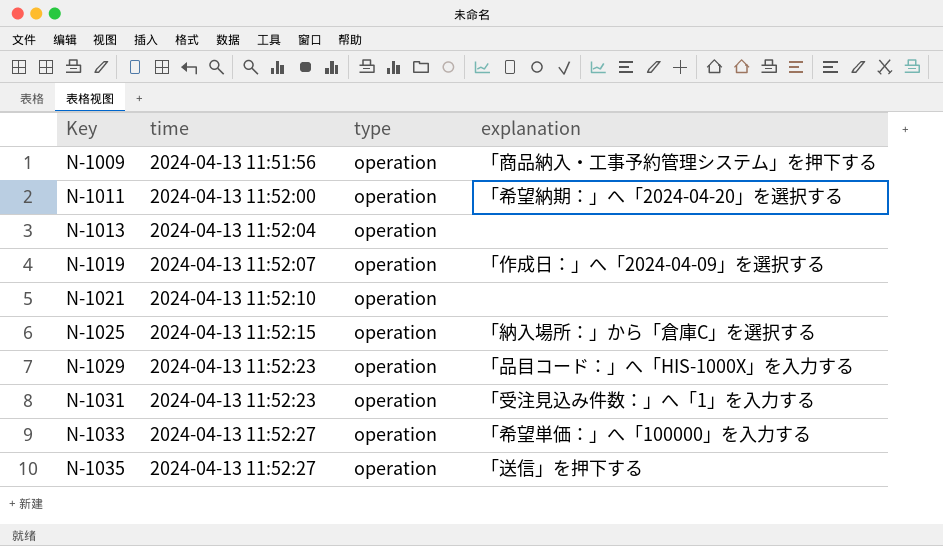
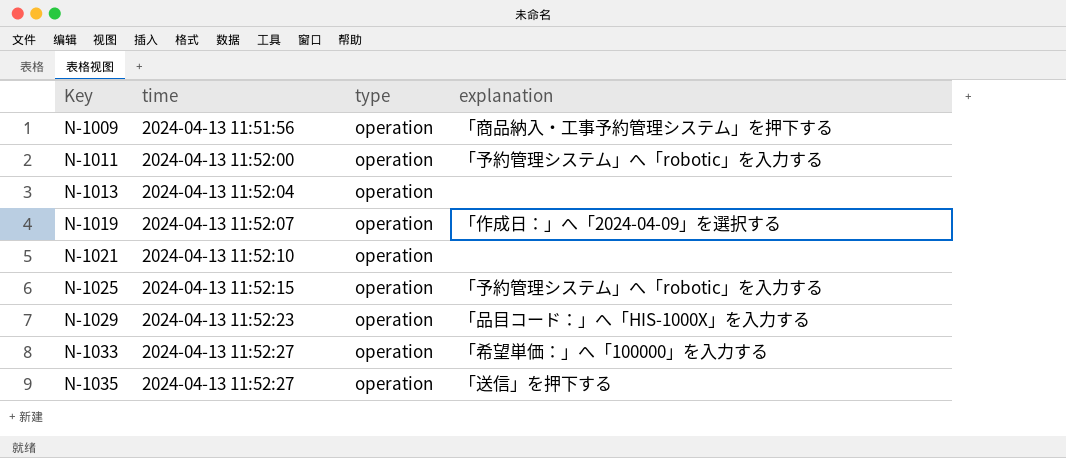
row N-1031: 2024-04-13 11:52:23 | operation | 「受注見込み件数：」へ「1」を入力する -> none
N-1011 | explanation: 「希望納期：」へ「2024-04-20」を選択する -> 「予約管理システム」へ「robotic」を入力する
N-1025 | explanation: 「納入場所：」から「倉庫C」を選択する -> 「予約管理システム」へ「robotic」を入力する

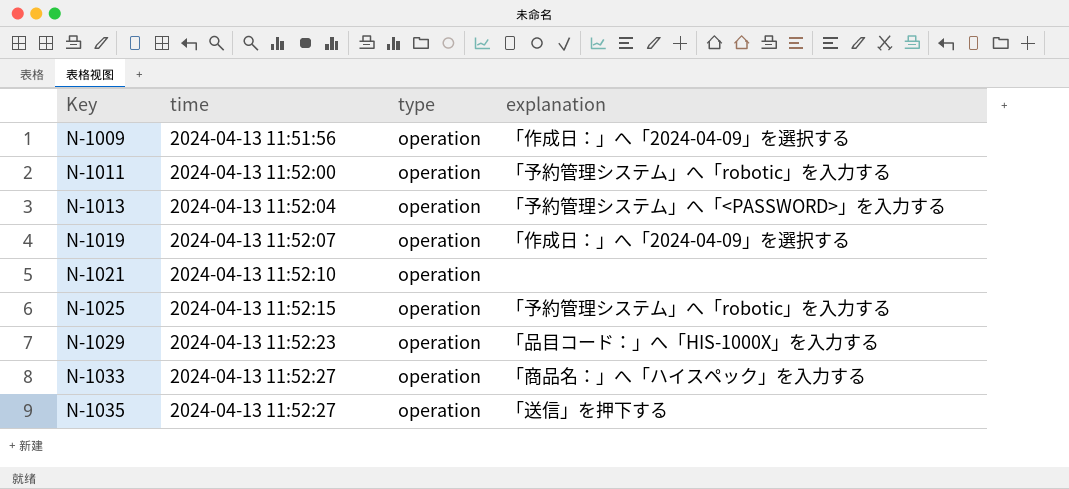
N-1009 | explanation: 「商品納入・工事予約管理システム」を押下する -> 「作成日：」へ「2024-04-09」を選択する
N-1013 | explanation: none -> 「予約管理システム」へ「<PASSWORD>」を入力する
N-1033 | explanation: 「希望単価：」へ「100000」を入力する -> 「商品名：」へ「ハイスペック」を入力する

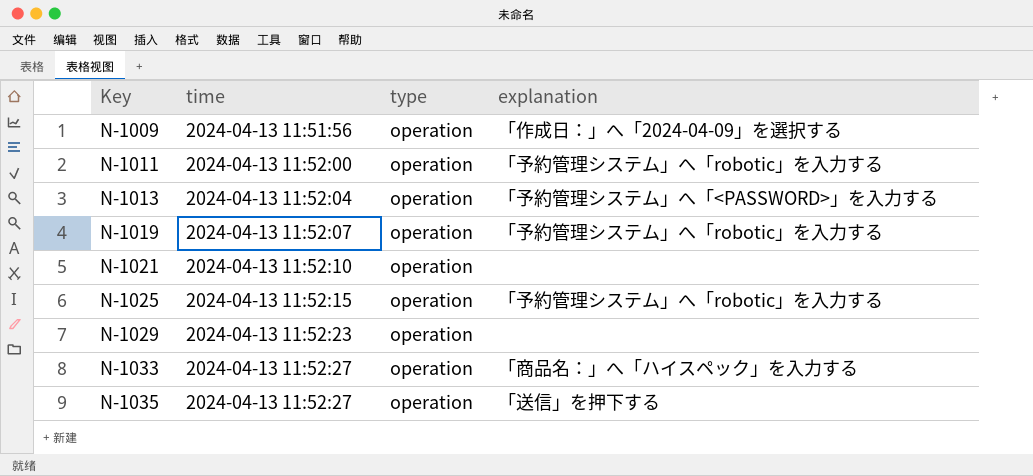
N-1019 | explanation: 「作成日：」へ「2024-04-09」を選択する -> 「予約管理システム」へ「robotic」を入力する
N-1029 | explanation: 「品目コード：」へ「HIS-1000X」を入力する -> none

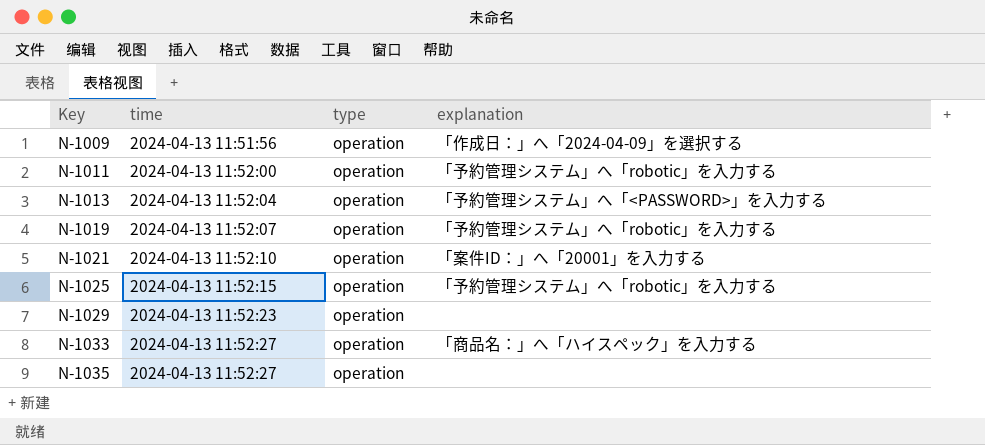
N-1021 | explanation: none -> 「案件ID：」へ「20001」を入力する
N-1035 | explanation: 「送信」を押下する -> none

